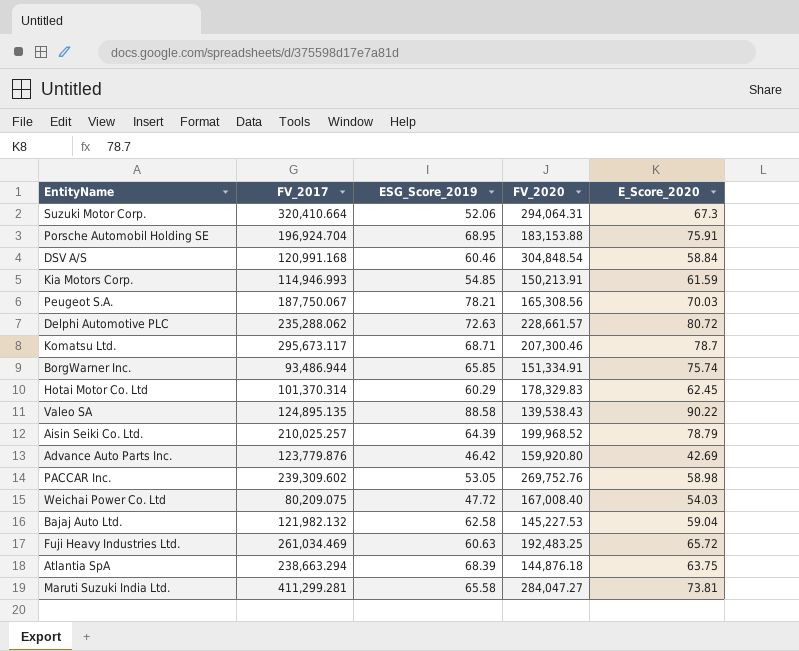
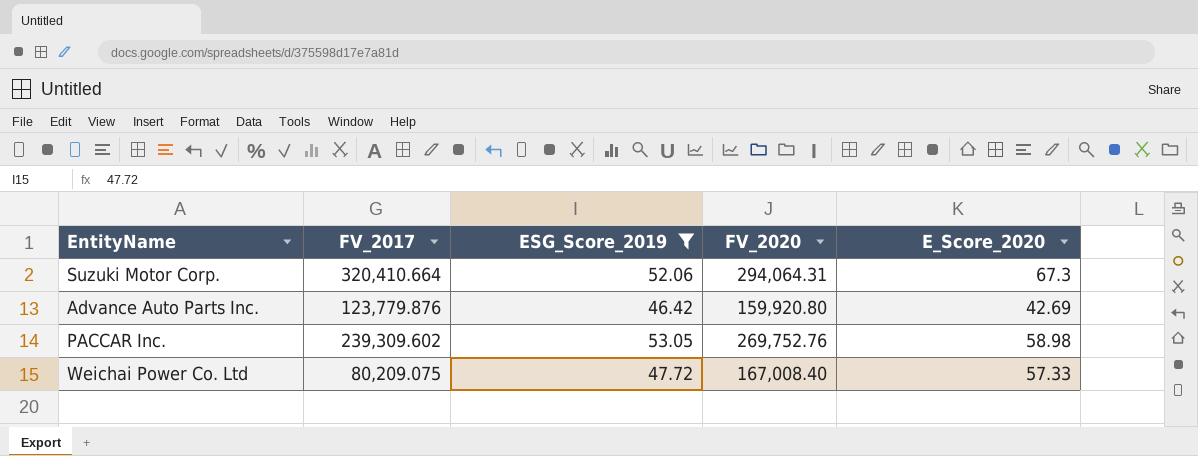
filter: none -> ESG_Score_2019 <= 53.05
Weichai Power Co. Ltd | E_Score_2020: 54.03 -> 57.33

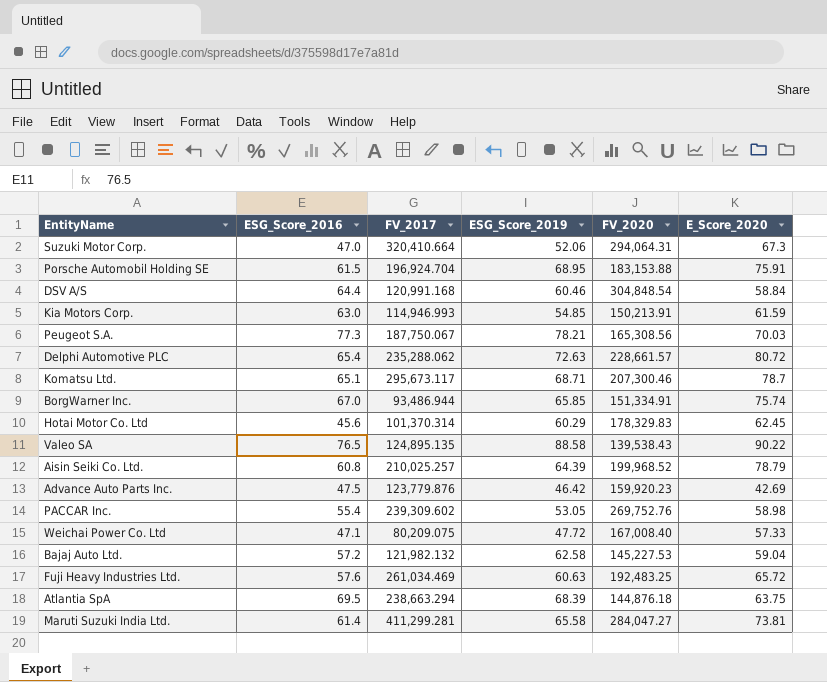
filter: ESG_Score_2019 <= 53.05 -> none
column ESG_Score_2016 | position: none -> 2
Advance Auto Parts Inc. | FV_2020: 159,920.80 -> 159,920.23

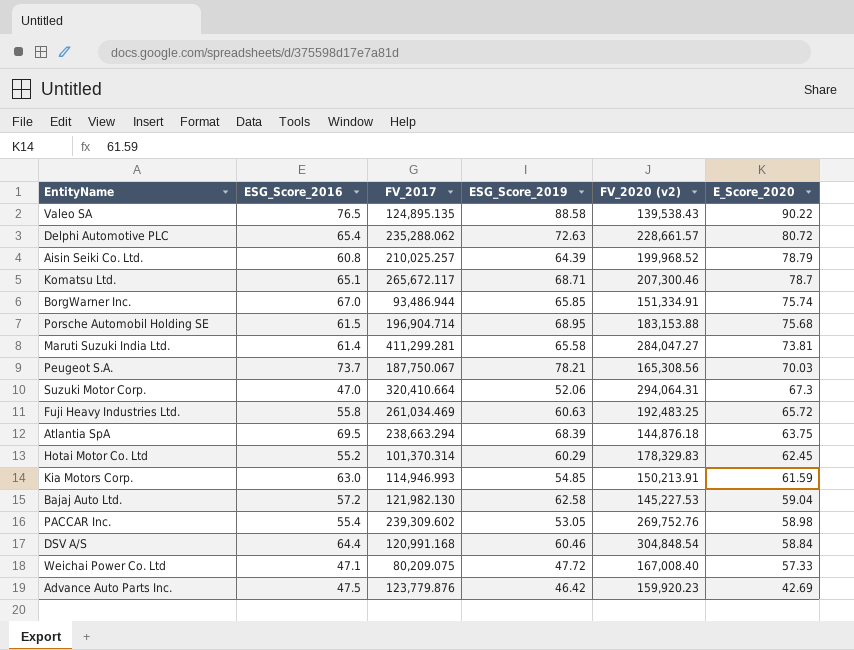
row order: none -> E_Score_2020 descending
column name: FV_2020 -> FV_2020 (v2)
Komatsu Ltd. | FV_2017: 295,673.117 -> 265,672.117
Porsche Automobil Holding SE | FV_2017: 196,924.704 -> 196,904.714
Porsche Automobil Holding SE | E_Score_2020: 75.91 -> 75.68
Peugeot S.A. | ESG_Score_2016: 77.3 -> 73.7
Fuji Heavy Industries Ltd. | ESG_Score_2016: 57.6 -> 55.8
Hotai Motor Co. Ltd | ESG_Score_2016: 45.6 -> 55.2
Bajaj Auto Ltd. | FV_2017: 121,982.132 -> 121,982.130

